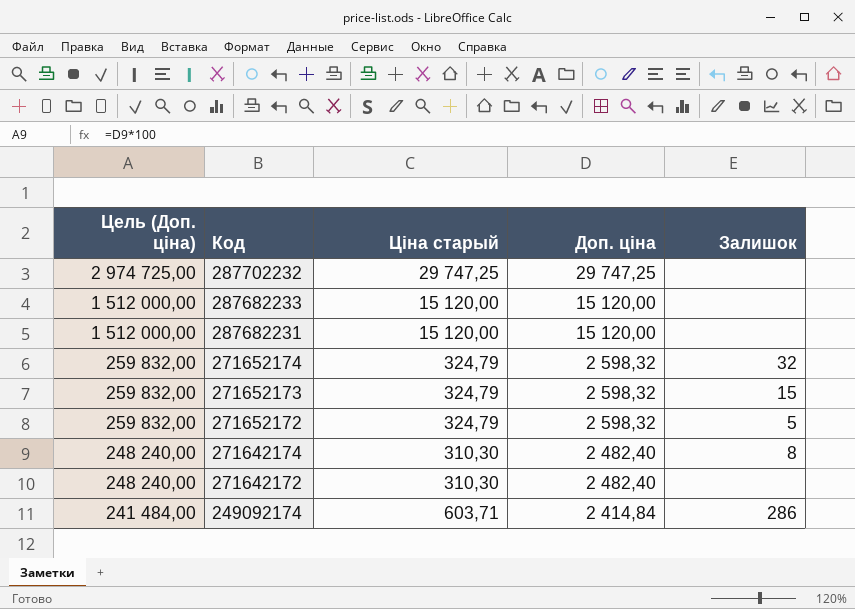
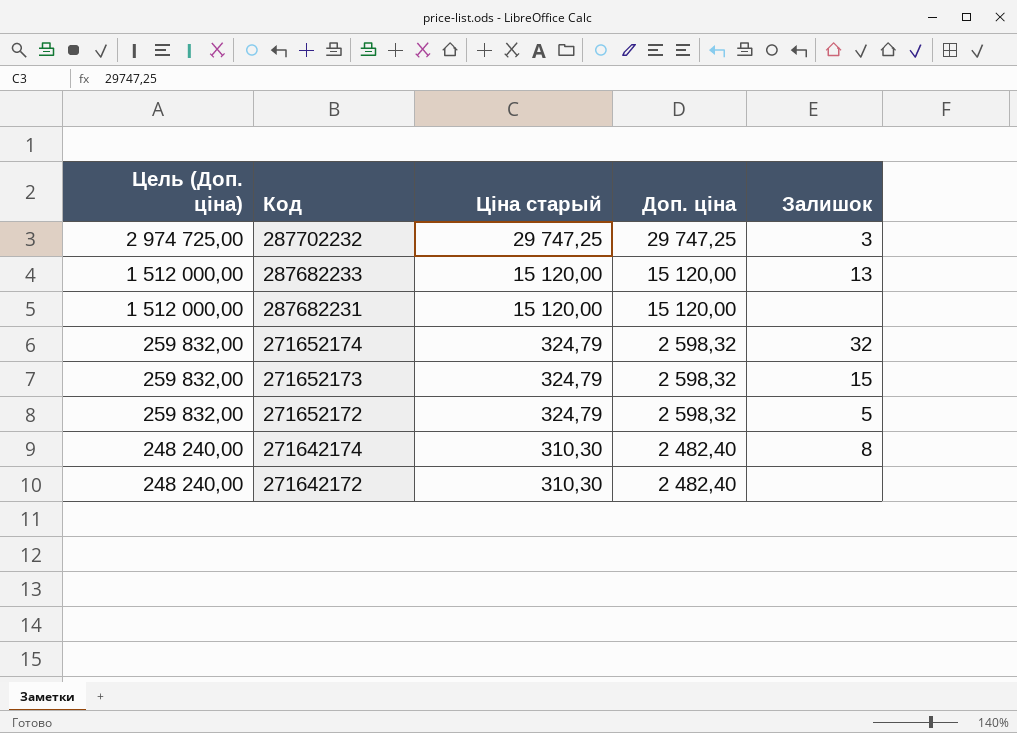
row 249092174: 241 484,00 | 603,71 | 2 414,84 | 286 -> none
287702232 | Залишок: none -> 3
287682233 | Залишок: none -> 13

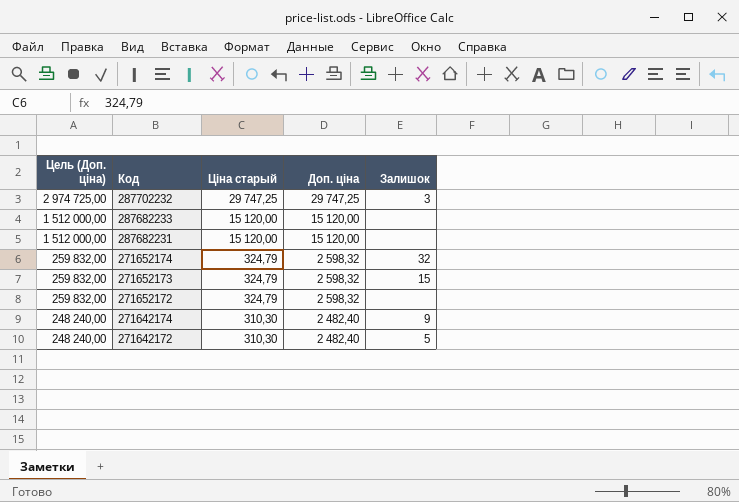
287682233 | Залишок: 13 -> none
271652172 | Залишок: 5 -> none
271642174 | Залишок: 8 -> 9
271642172 | Залишок: none -> 5

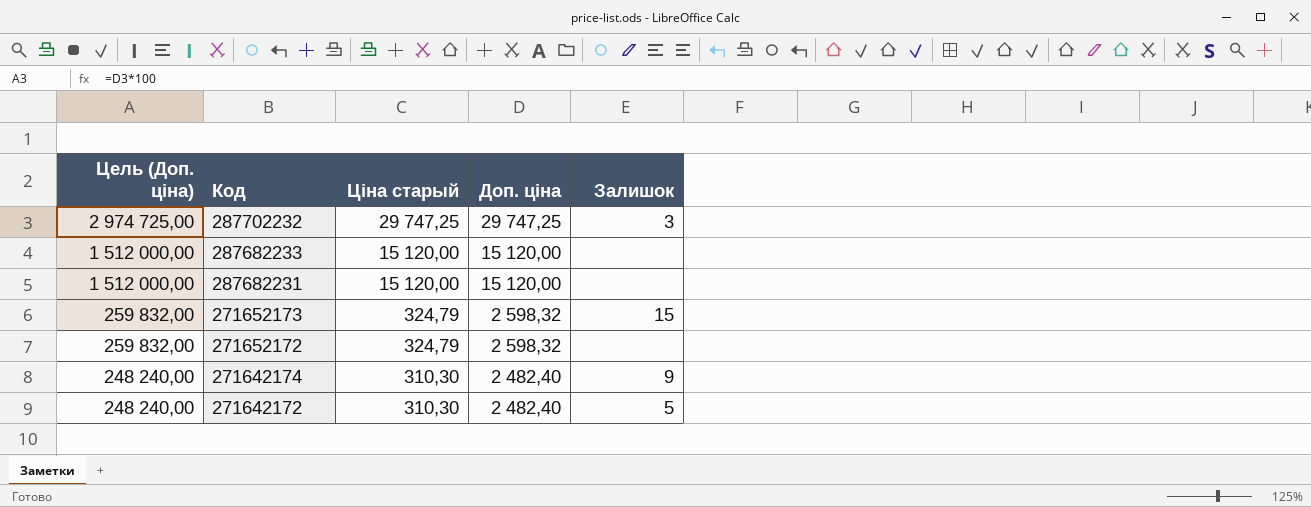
row 271652174: 259 832,00 | 324,79 | 2 598,32 | 32 -> none

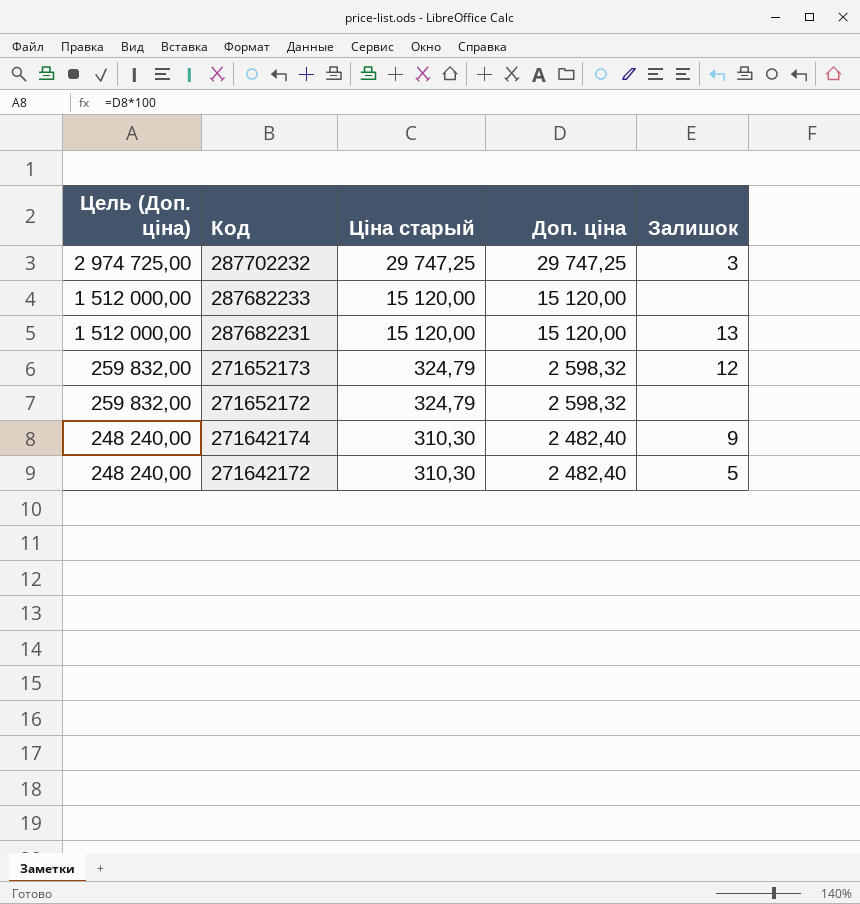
287682231 | Залишок: none -> 13
271652173 | Залишок: 15 -> 12

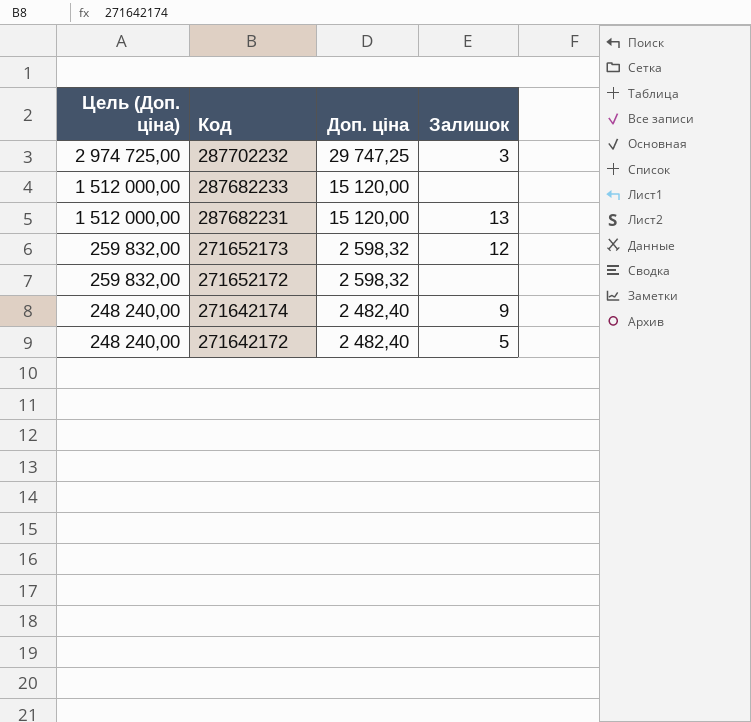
column Ціна старый | position: 3 -> none

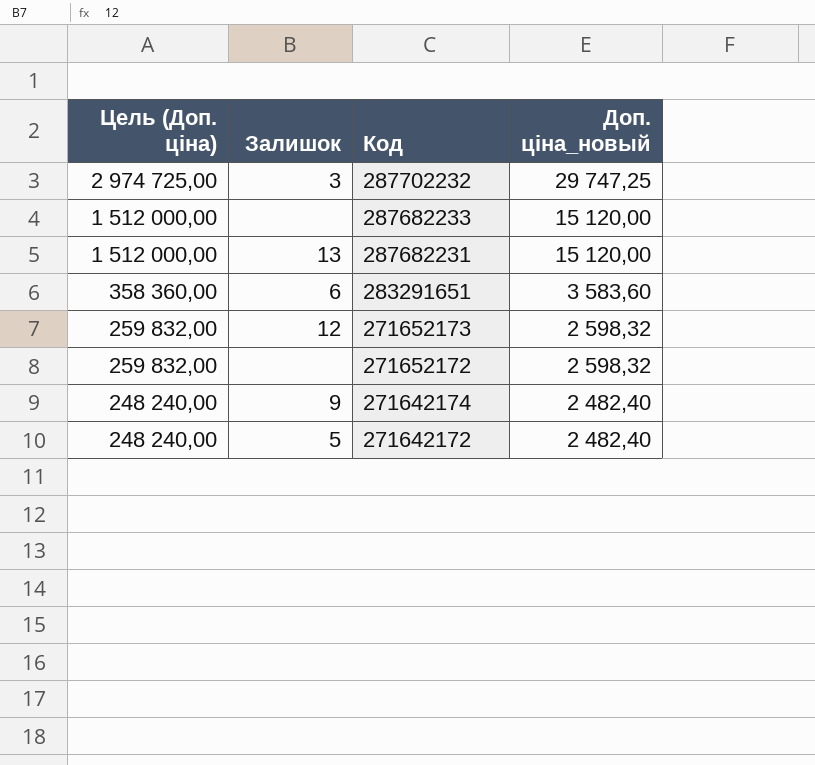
column Залишок | position: 4 -> 2
column name: Доп. ціна -> Доп. ціна_новый
row 283291651: none -> 358 360,00 | 6 | 3 583,60

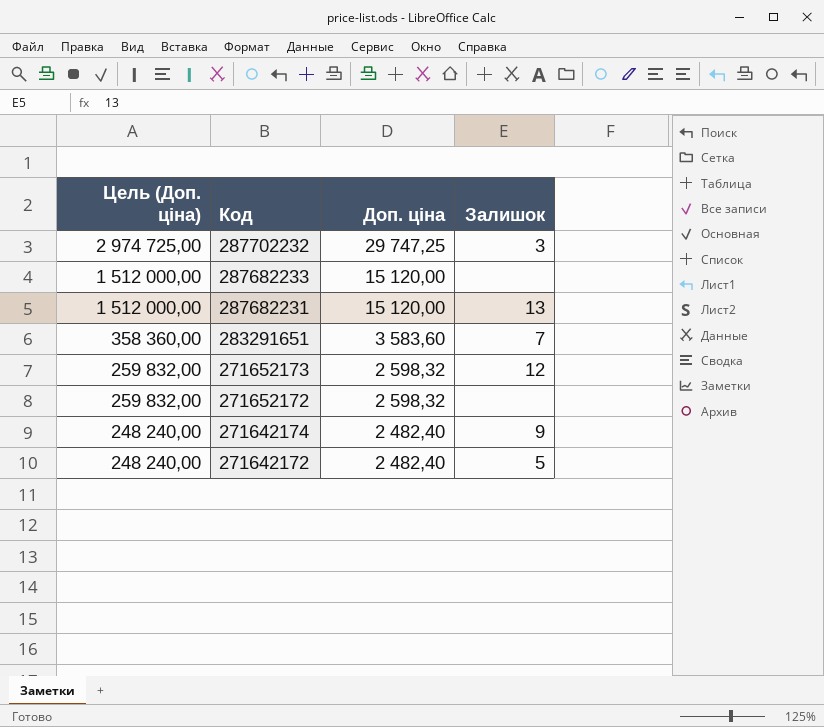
column name: Доп. ціна_новый -> Доп. ціна
column Залишок | position: 2 -> 4
283291651 | Залишок: 6 -> 7

